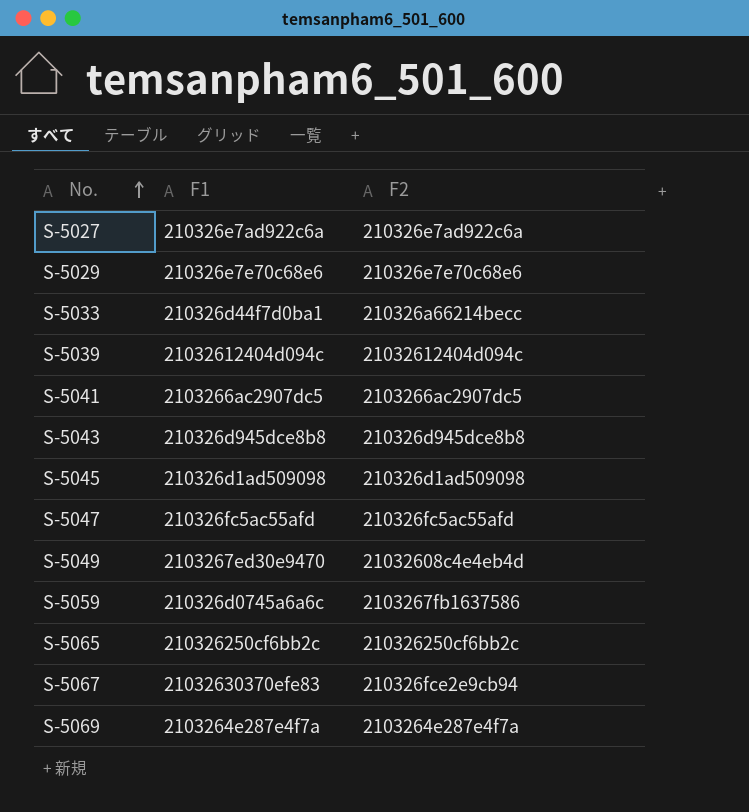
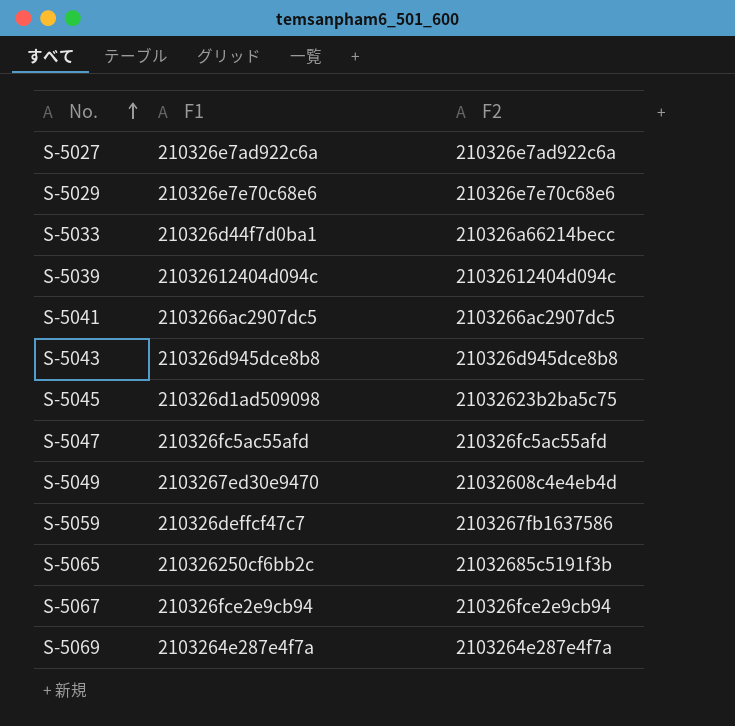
S-5045 | F2: 210326d1ad509098 -> 21032623b2ba5c75
S-5059 | F1: 210326d0745a6a6c -> 210326deffcf47c7
S-5065 | F2: 210326250cf6bb2c -> 21032685c5191f3b
S-5067 | F1: 21032630370efe83 -> 210326fce2e9cb94

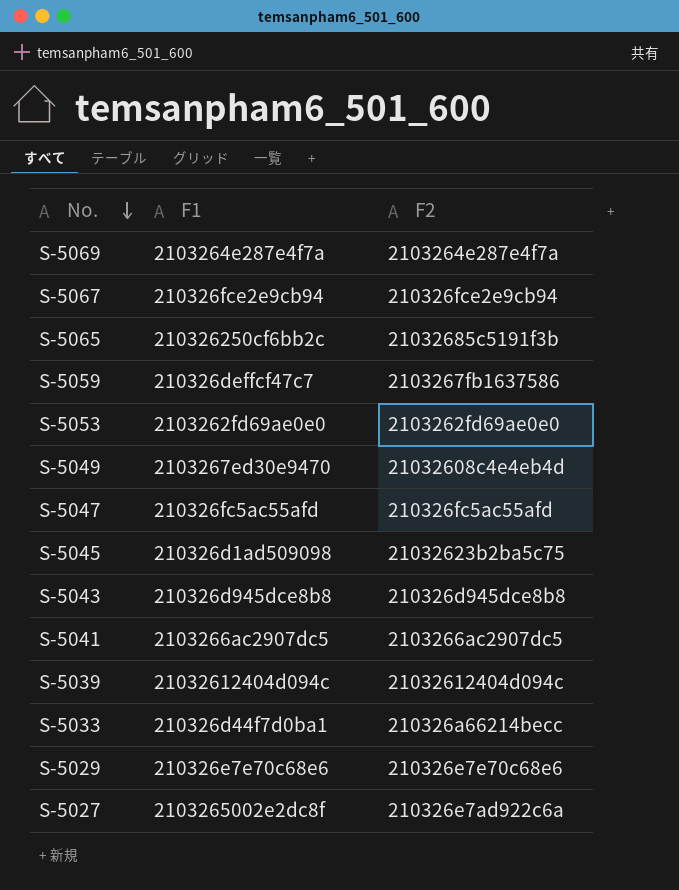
row order: No. ascending -> No. descending
row S-5053: none -> 2103262fd69ae0e0 | 2103262fd69ae0e0
S-5027 | F1: 210326e7ad922c6a -> 2103265002e2dc8f

